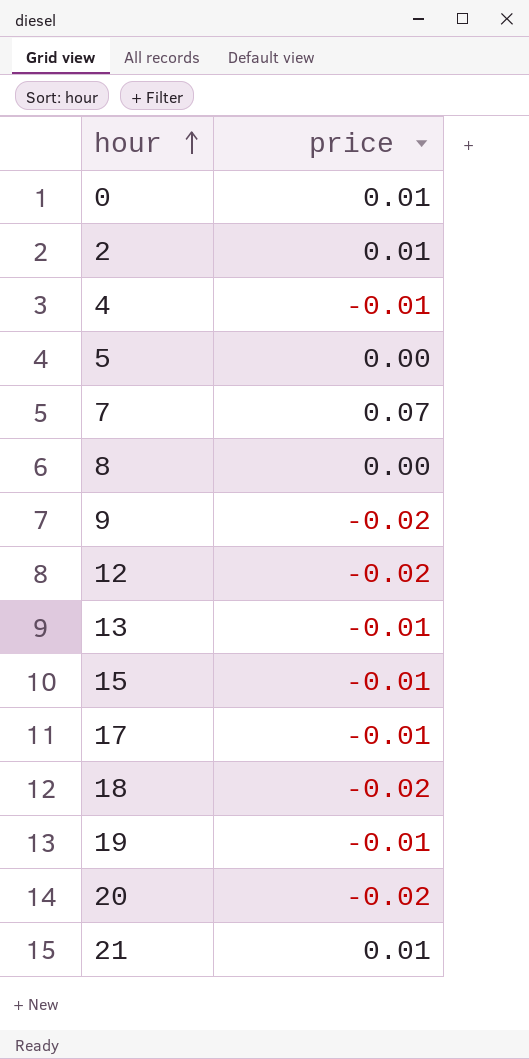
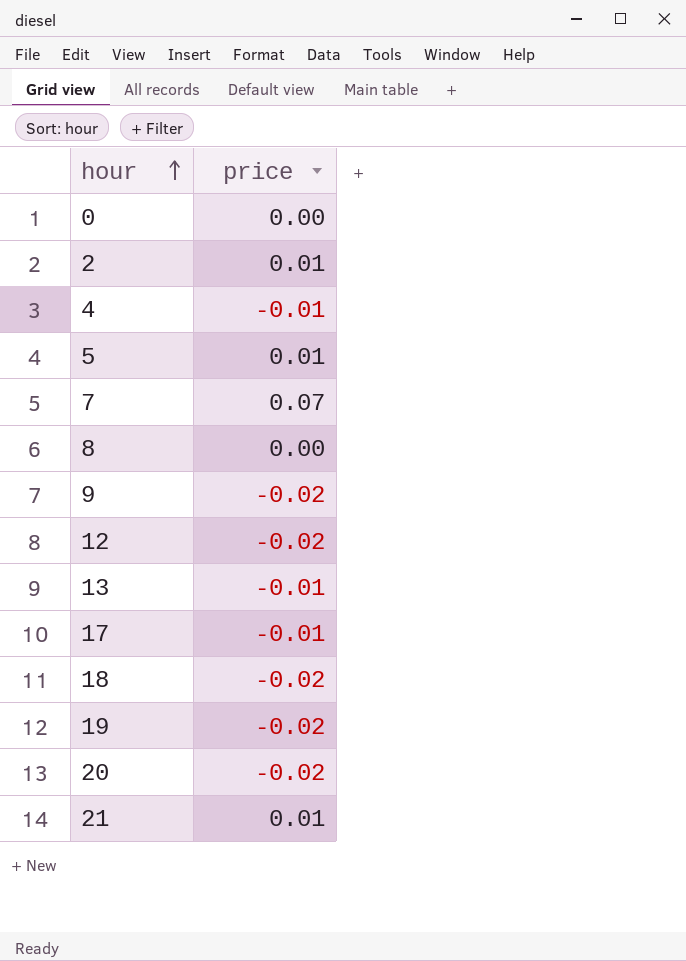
row 15: -0.01 -> none
0 | price: 0.01 -> 0.00
5 | price: 0.00 -> 0.01
19 | price: -0.01 -> -0.02

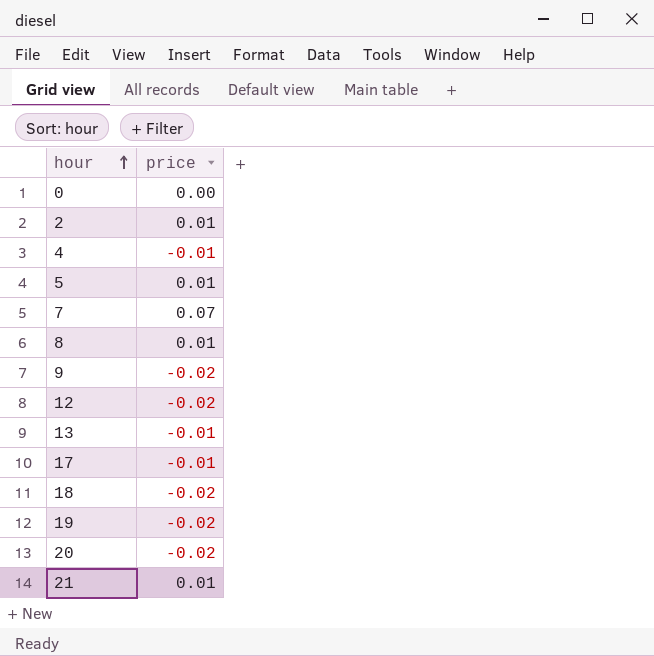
8 | price: 0.00 -> 0.01

